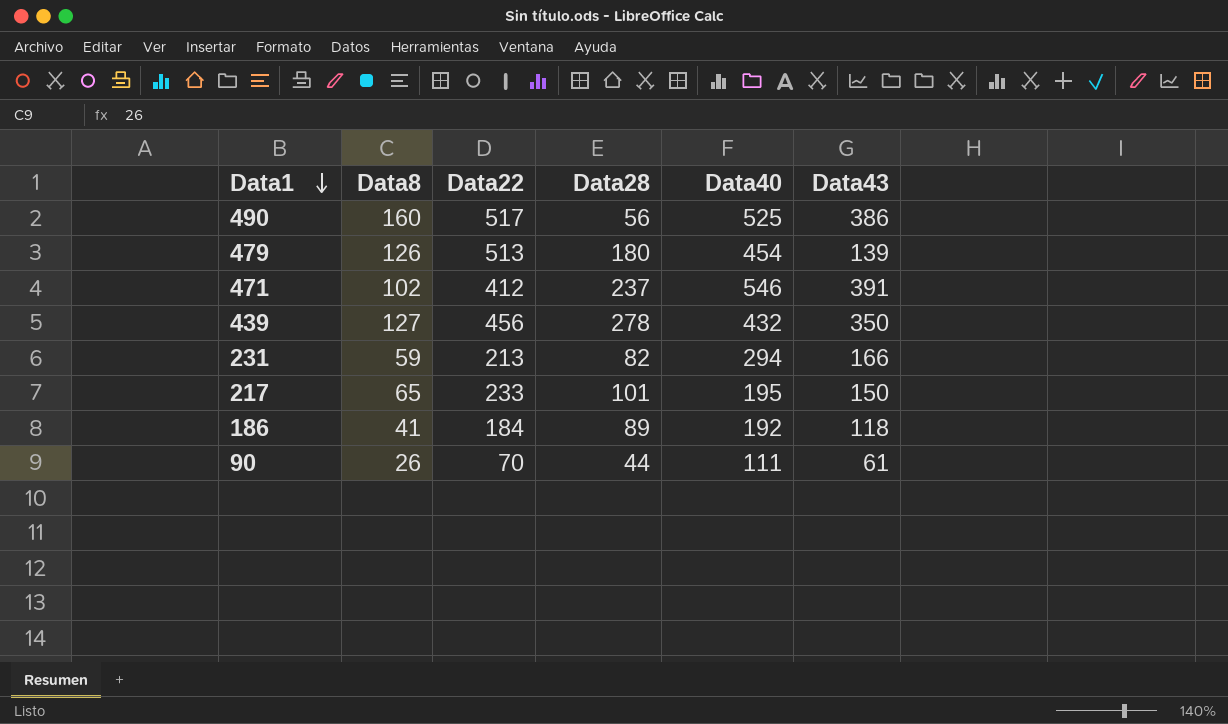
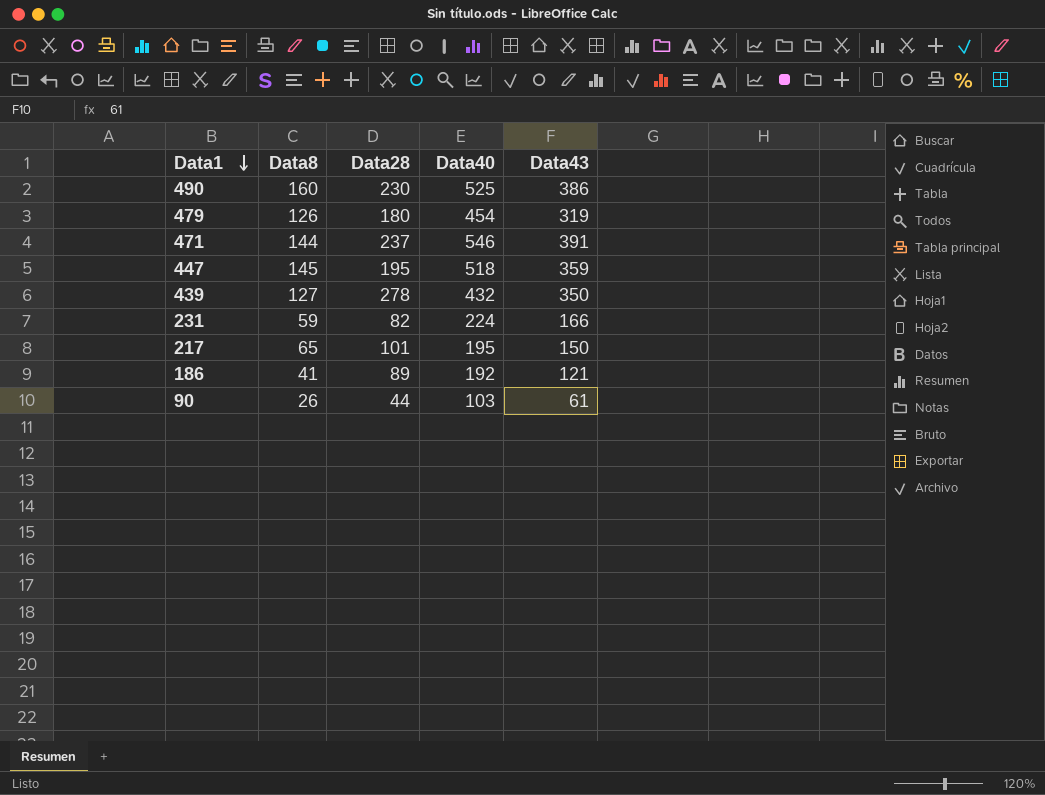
column Data22 | position: 3 -> none
490 | Data28: 56 -> 230
479 | Data43: 139 -> 319
471 | Data8: 102 -> 144
row 447: none -> 145 | 195 | 518 | 359
231 | Data40: 294 -> 224
186 | Data43: 118 -> 121
90 | Data40: 111 -> 103

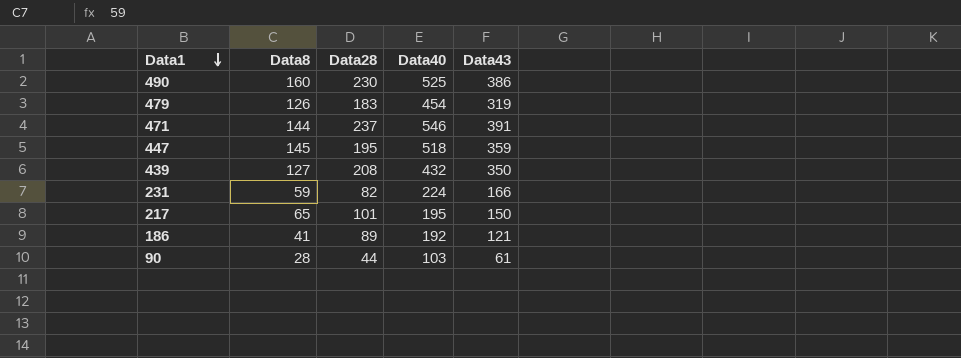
479 | Data28: 180 -> 183
439 | Data28: 278 -> 208
90 | Data8: 26 -> 28

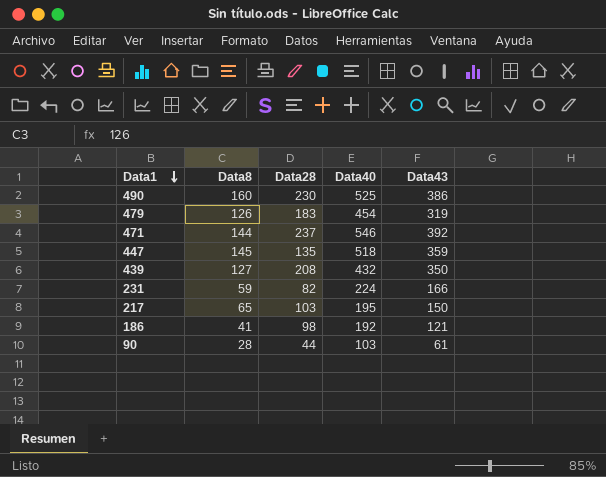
471 | Data43: 391 -> 392
447 | Data28: 195 -> 135
217 | Data28: 101 -> 103
186 | Data28: 89 -> 98

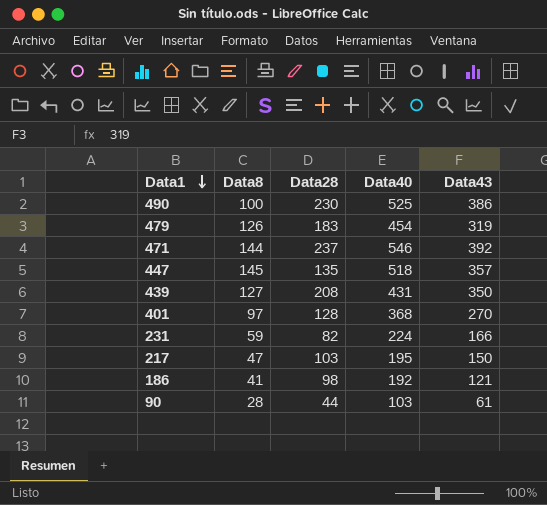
490 | Data8: 160 -> 100
447 | Data43: 359 -> 357
439 | Data40: 432 -> 431
row 401: none -> 97 | 128 | 368 | 270
217 | Data8: 65 -> 47

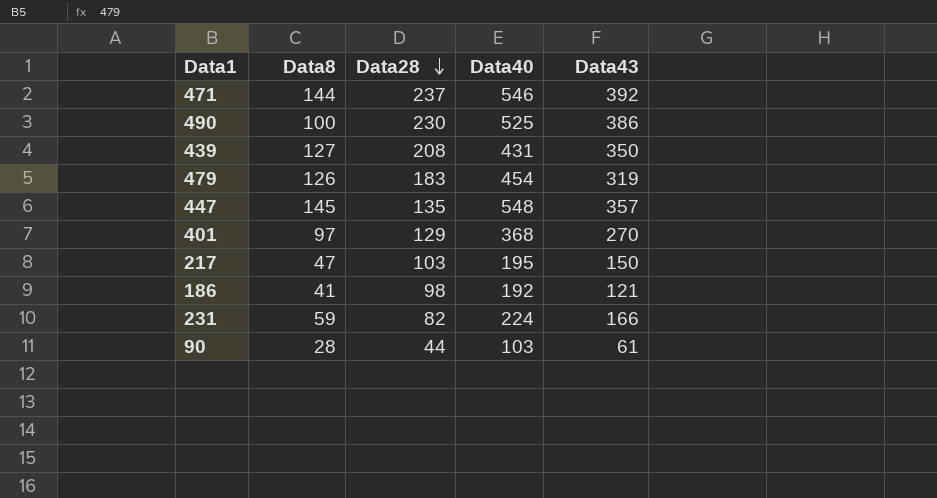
row order: Data1 descending -> Data28 descending
447 | Data40: 518 -> 548
401 | Data28: 128 -> 129

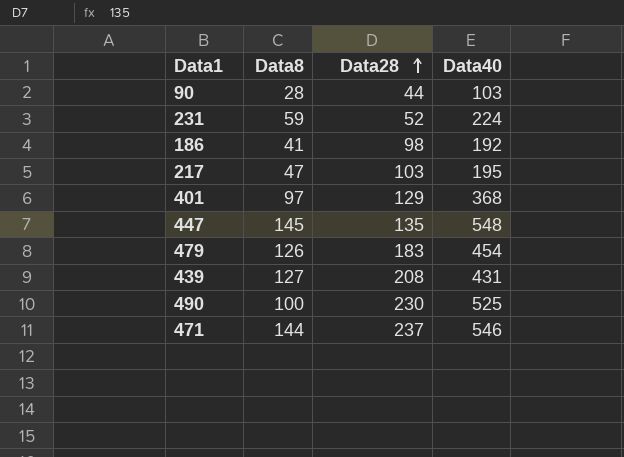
row order: Data28 descending -> Data28 ascending
column Data43 | position: 5 -> none
231 | Data28: 82 -> 52

